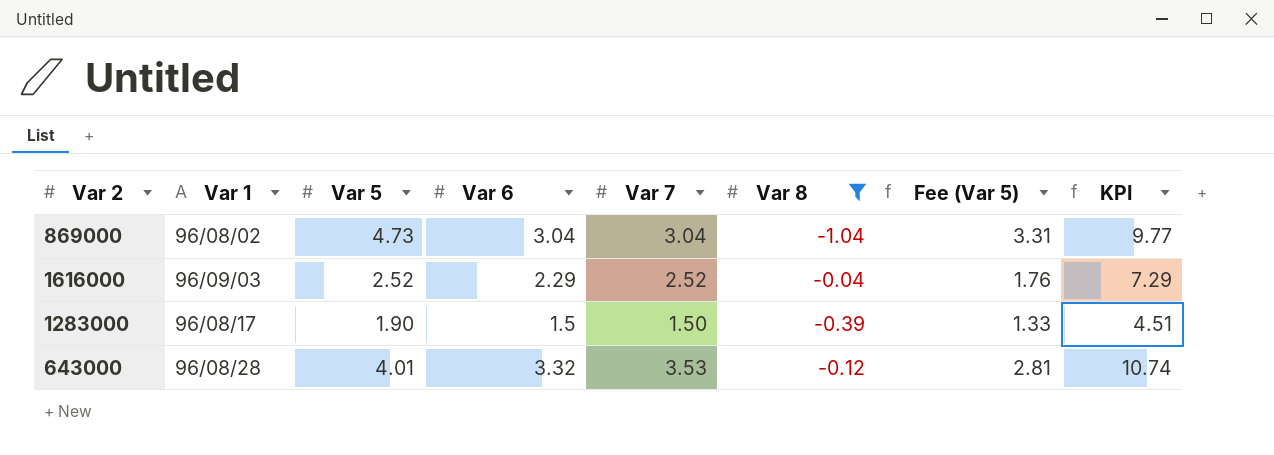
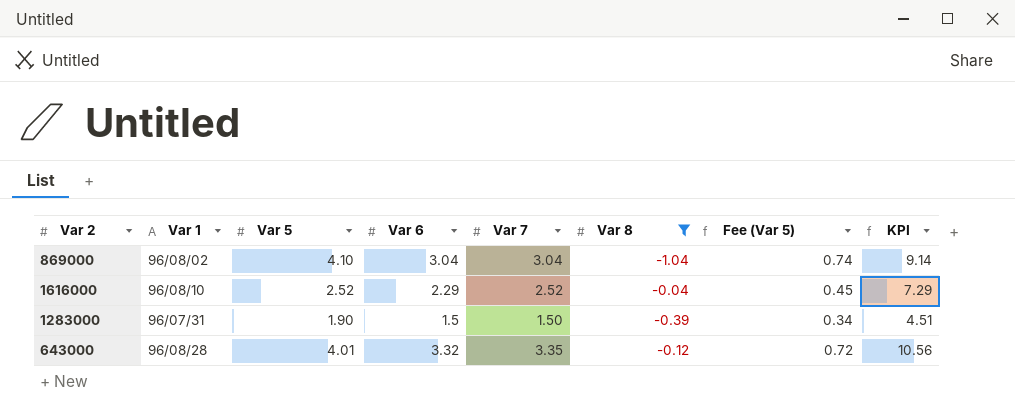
column Fee (Var 5) | formula: [Var 5] * 0.7 -> [Var 5] * 0.18
869000 | Var 5: 4.73 -> 4.10
869000 | KPI: 9.77 -> 9.14
1616000 | Var 1: 96/09/03 -> 96/08/10
1283000 | Var 1: 96/08/17 -> 96/07/31
643000 | Var 7: 3.53 -> 3.35
643000 | KPI: 10.74 -> 10.56

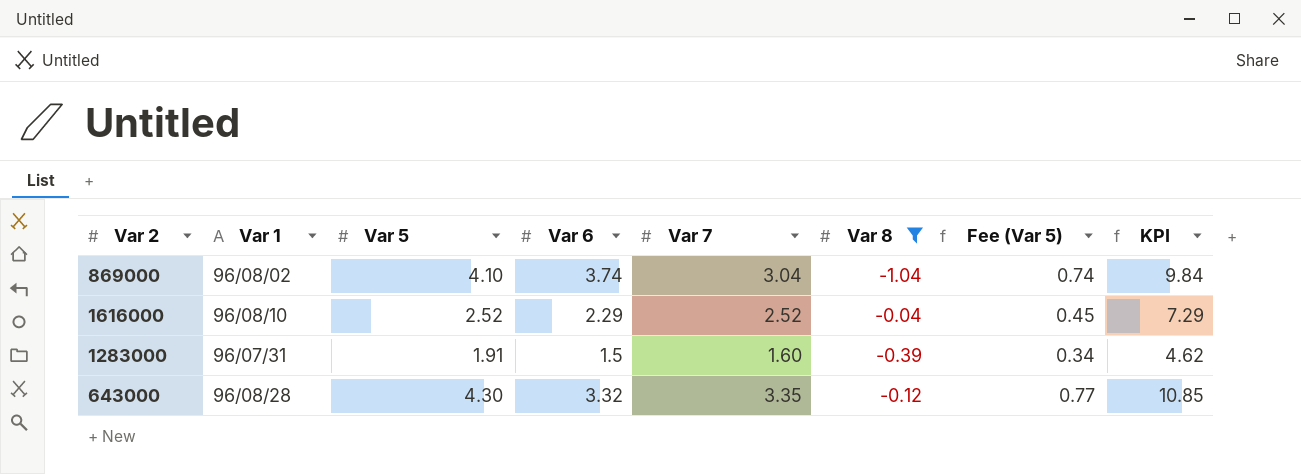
869000 | Var 6: 3.04 -> 3.74
869000 | KPI: 9.14 -> 9.84
1283000 | Var 5: 1.90 -> 1.91
1283000 | Var 7: 1.50 -> 1.60
1283000 | KPI: 4.51 -> 4.62
643000 | Var 5: 4.01 -> 4.30
643000 | Fee (Var 5): 0.72 -> 0.77
643000 | KPI: 10.56 -> 10.85

